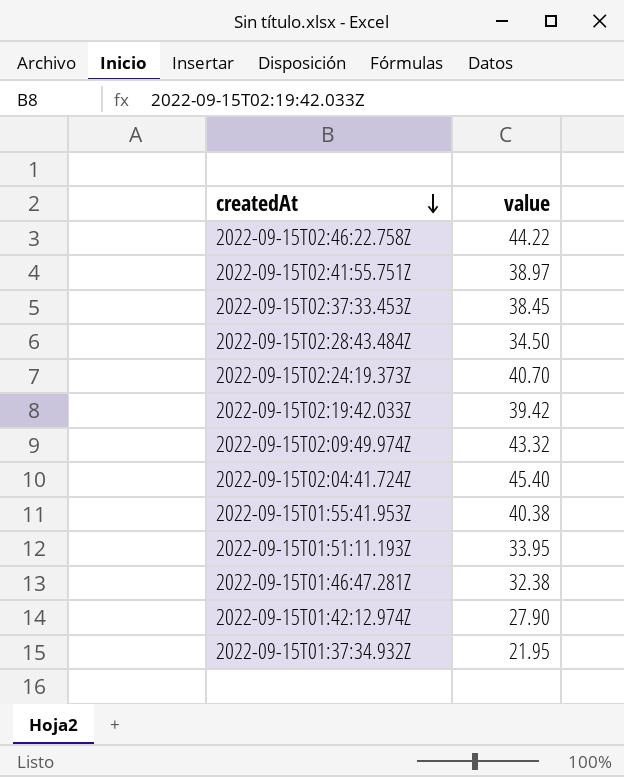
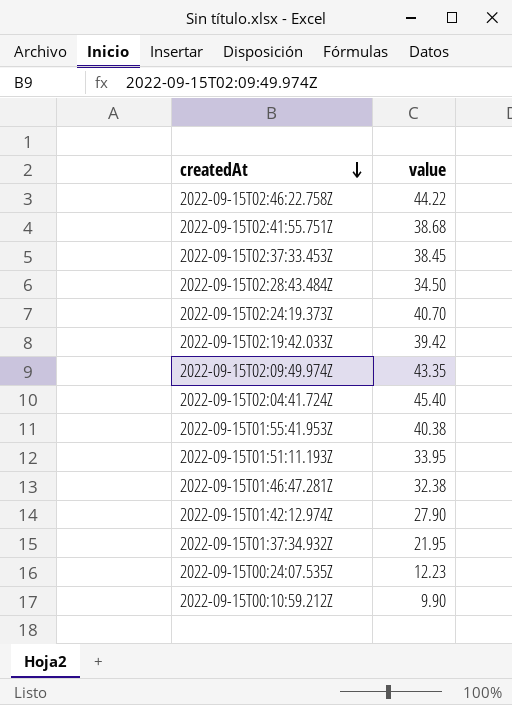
2022-09-15T02:41:55.751Z | value: 38.97 -> 38.68
2022-09-15T02:09:49.974Z | value: 43.32 -> 43.35
row 2022-09-15T00:24:07.535Z: none -> 12.23
row 2022-09-15T00:10:59.212Z: none -> 9.90

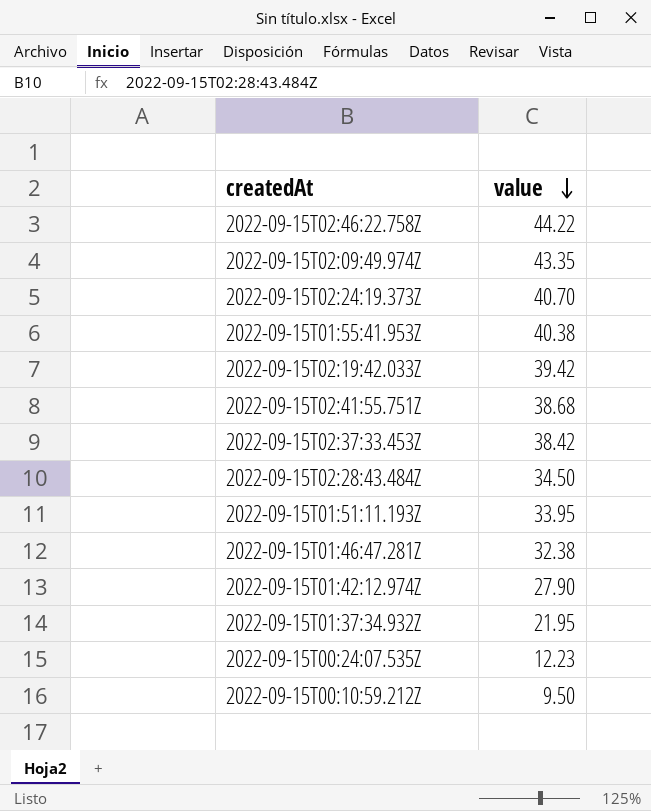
row order: createdAt descending -> value descending
row 2022-09-15T02:04:41.724Z: 45.40 -> none
2022-09-15T02:37:33.453Z | value: 38.45 -> 38.42
2022-09-15T00:10:59.212Z | value: 9.90 -> 9.50

